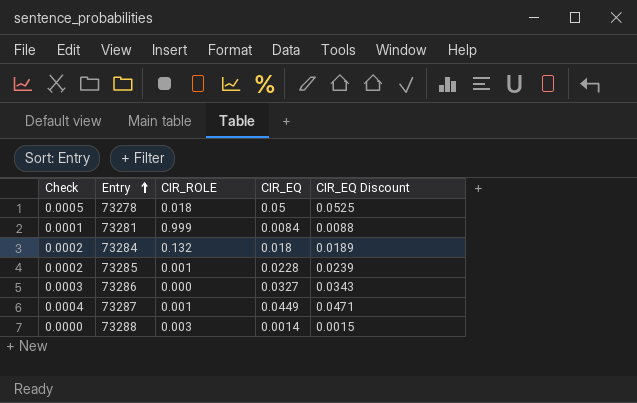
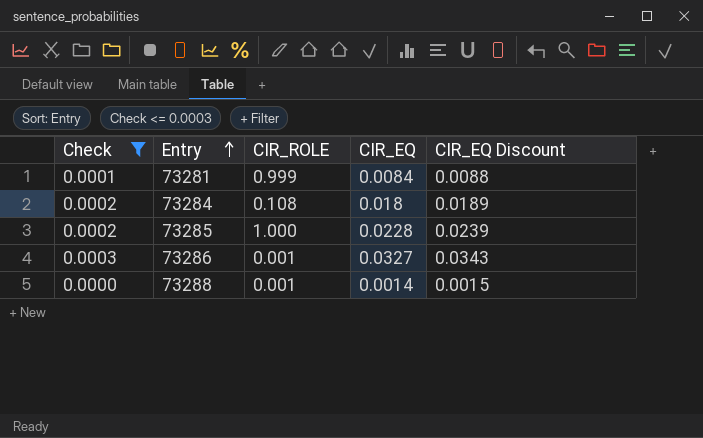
filter: none -> Check <= 0.0003
73284 | CIR_ROLE: 0.132 -> 0.108
73285 | CIR_ROLE: 0.001 -> 1.000
73286 | CIR_ROLE: 0.000 -> 0.001
73288 | CIR_ROLE: 0.003 -> 0.001

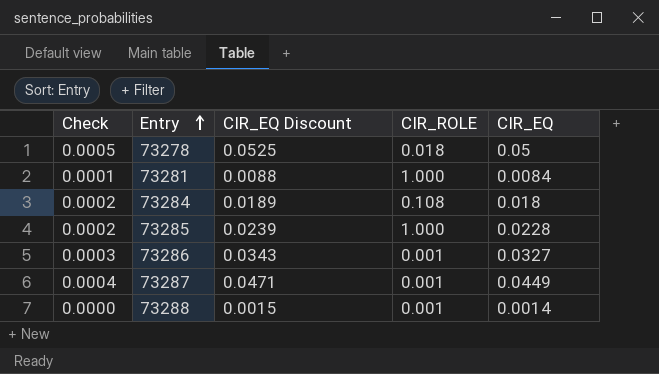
filter: Check <= 0.0003 -> none
column CIR_EQ Discount | position: 5 -> 3
73281 | CIR_ROLE: 0.999 -> 1.000

